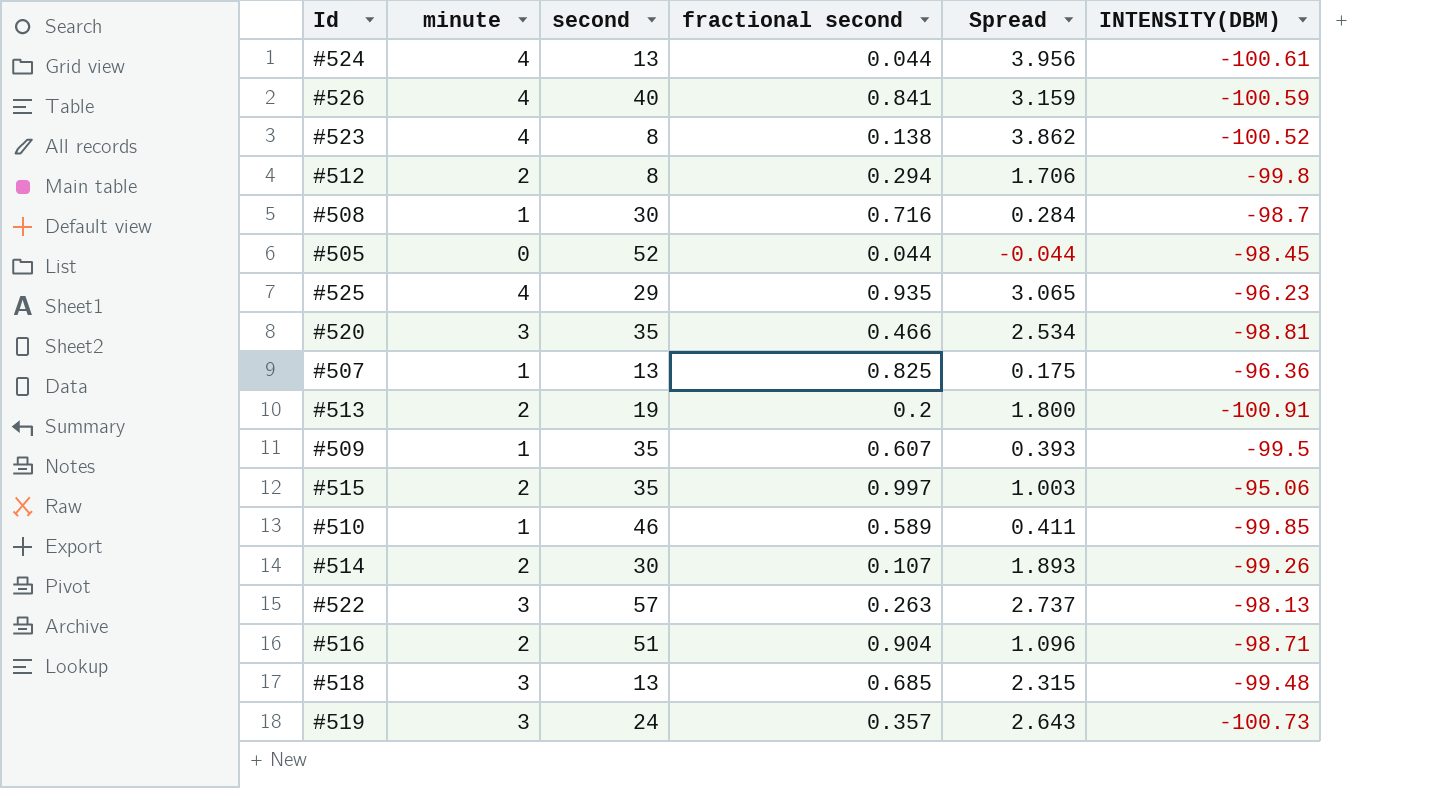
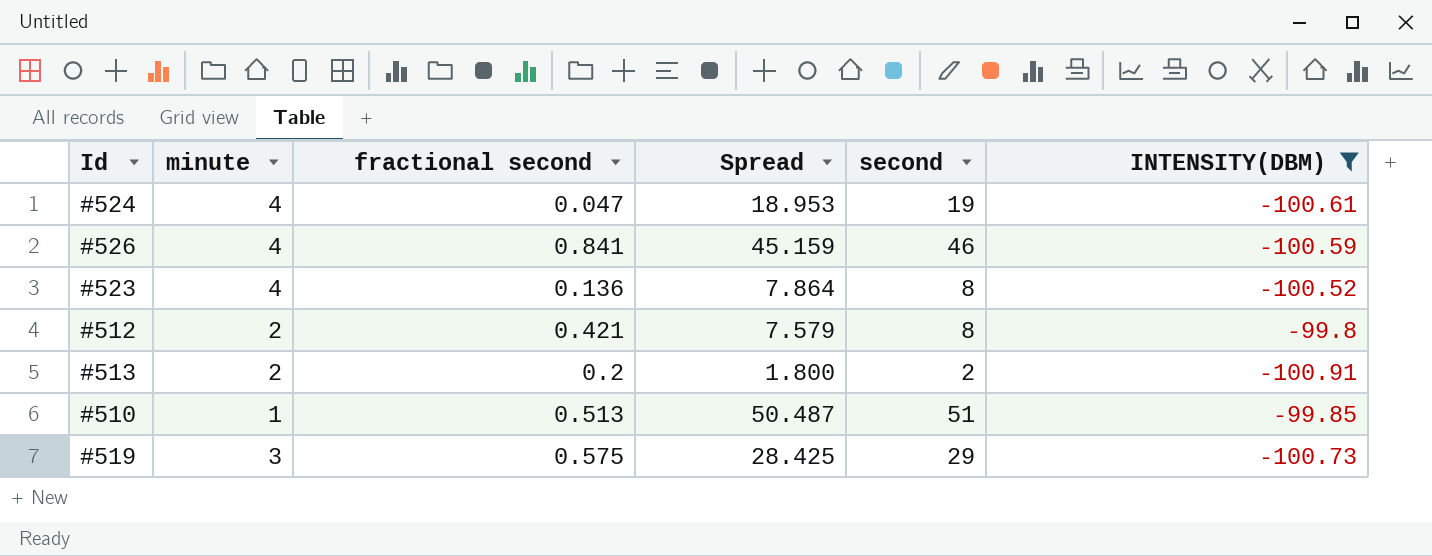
filter: none -> INTENSITY(DBM) <= -99.8
column Spread | formula: [minute] - [fractional second] -> [second] - [fractional second]
column second | position: 3 -> 5
#524 | fractional second: 0.044 -> 0.047
#524 | second: 13 -> 19
#526 | second: 40 -> 46
#523 | fractional second: 0.138 -> 0.136
#512 | fractional second: 0.294 -> 0.421
#513 | second: 19 -> 2
#510 | fractional second: 0.589 -> 0.513
#510 | second: 46 -> 51
#519 | fractional second: 0.357 -> 0.575
#519 | second: 24 -> 29

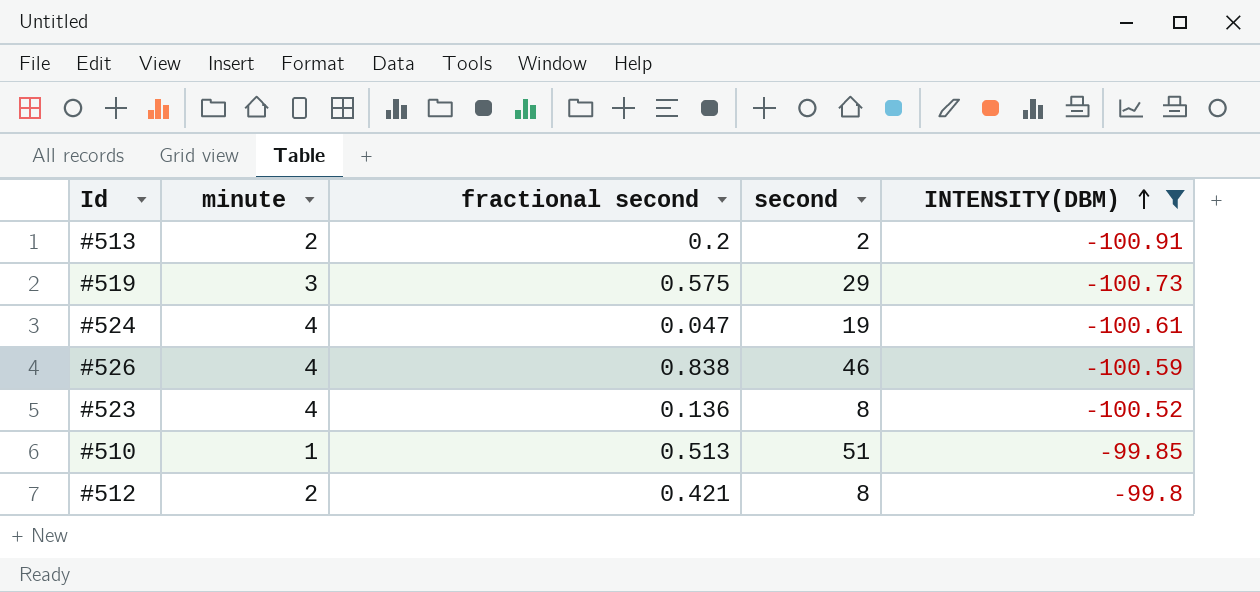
row order: none -> INTENSITY(DBM) ascending
column Spread | formula: [second] - [fractional second] -> none
#526 | fractional second: 0.841 -> 0.838

